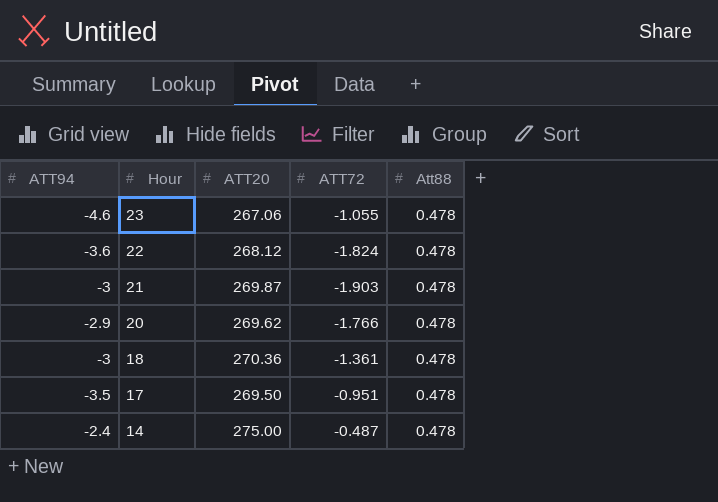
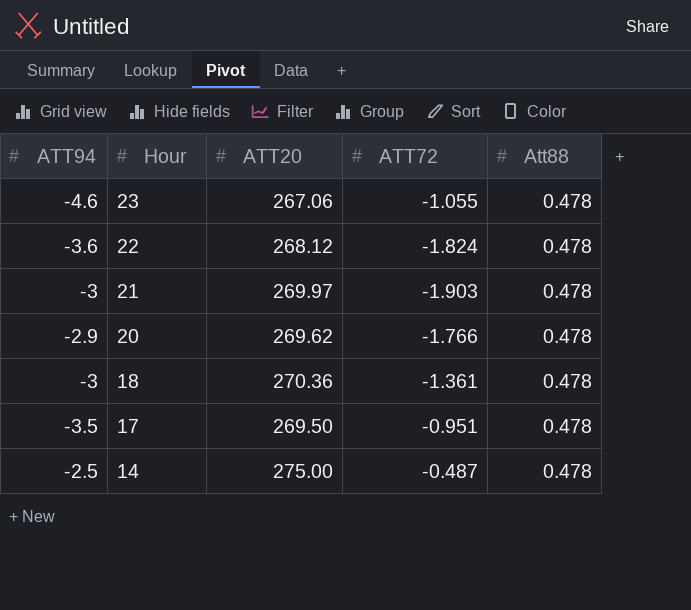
21 | ATT20: 269.87 -> 269.97
14 | ATT94: -2.4 -> -2.5

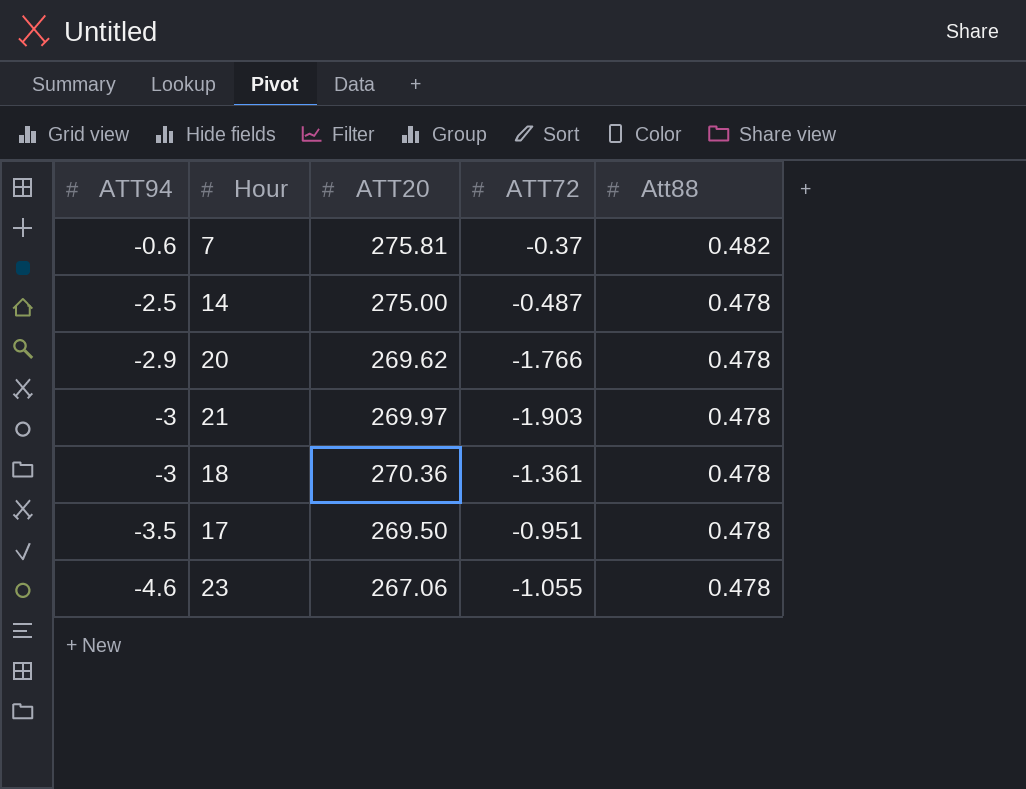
row order: Hour descending -> ATT94 descending
row 22: -3.6 | 268.12 | -1.824 | 0.478 -> none
row 7: none -> -0.6 | 275.81 | -0.37 | 0.482

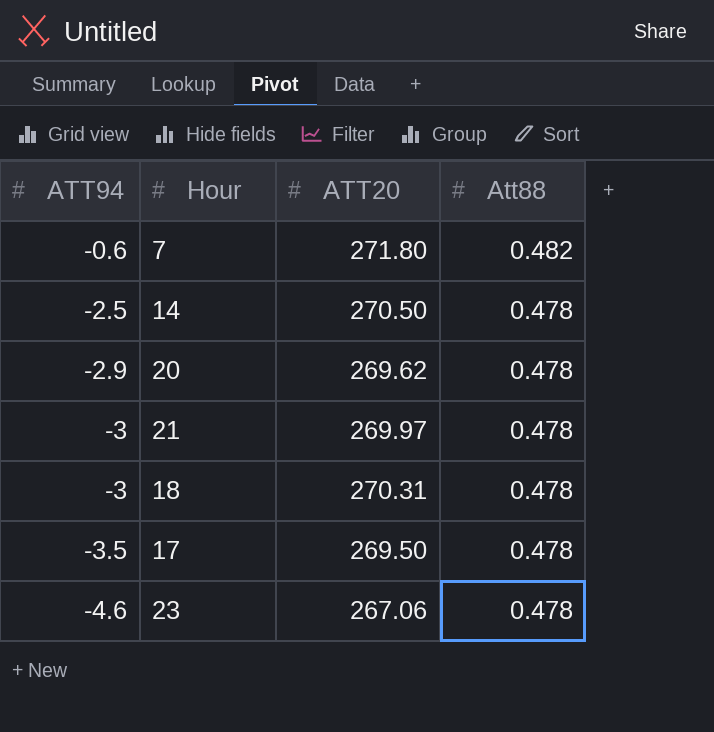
column ATT72 | position: 4 -> none
7 | ATT20: 275.81 -> 271.80
14 | ATT20: 275.00 -> 270.50
18 | ATT20: 270.36 -> 270.31

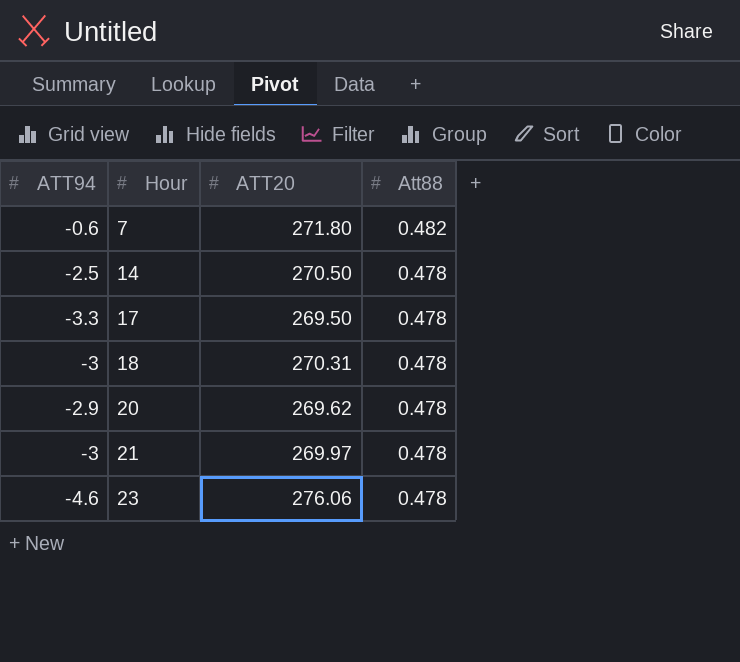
row order: ATT94 descending -> Hour ascending
17 | ATT94: -3.5 -> -3.3
23 | ATT20: 267.06 -> 276.06

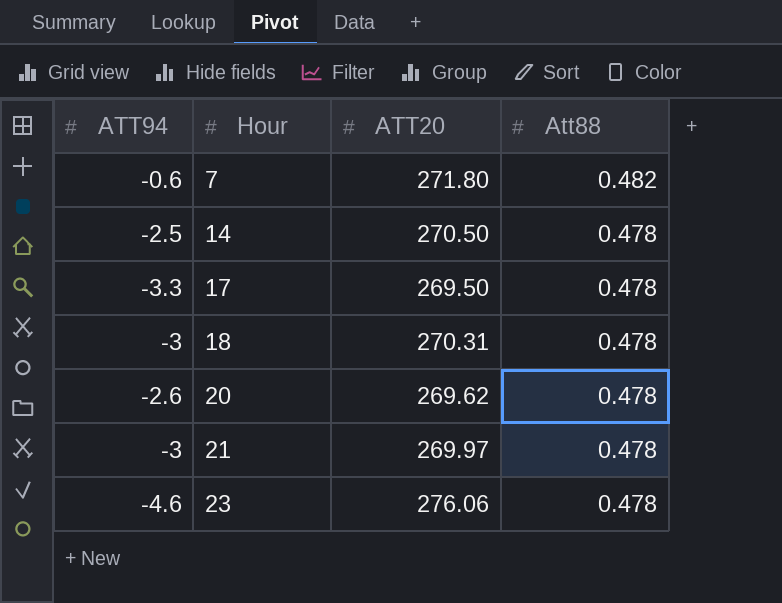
20 | ATT94: -2.9 -> -2.6

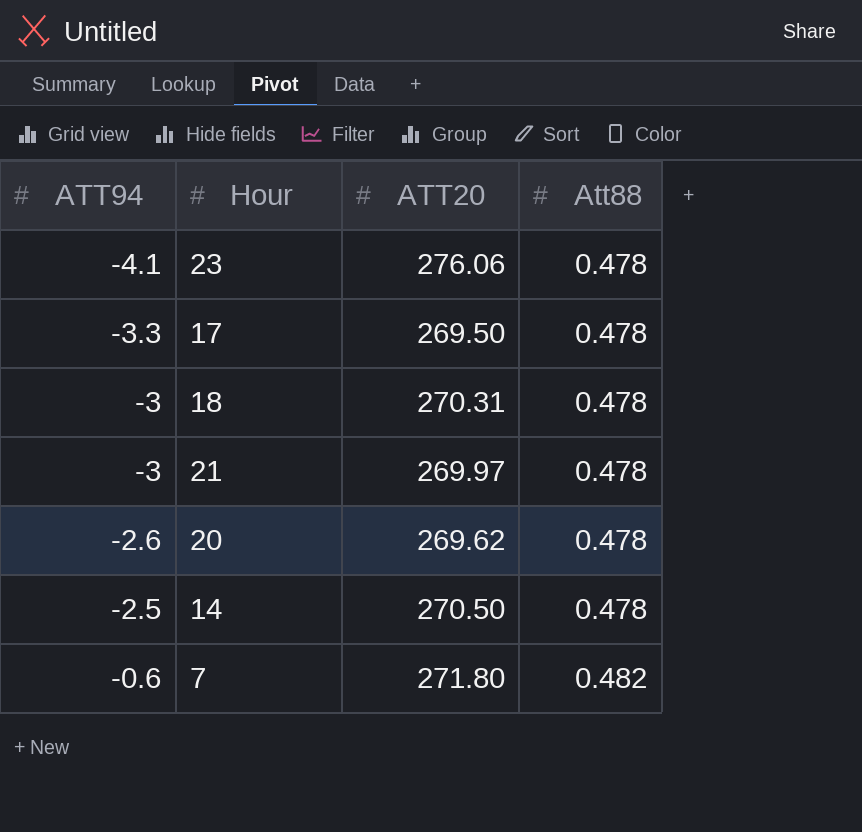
row order: Hour ascending -> ATT94 ascending
23 | ATT94: -4.6 -> -4.1

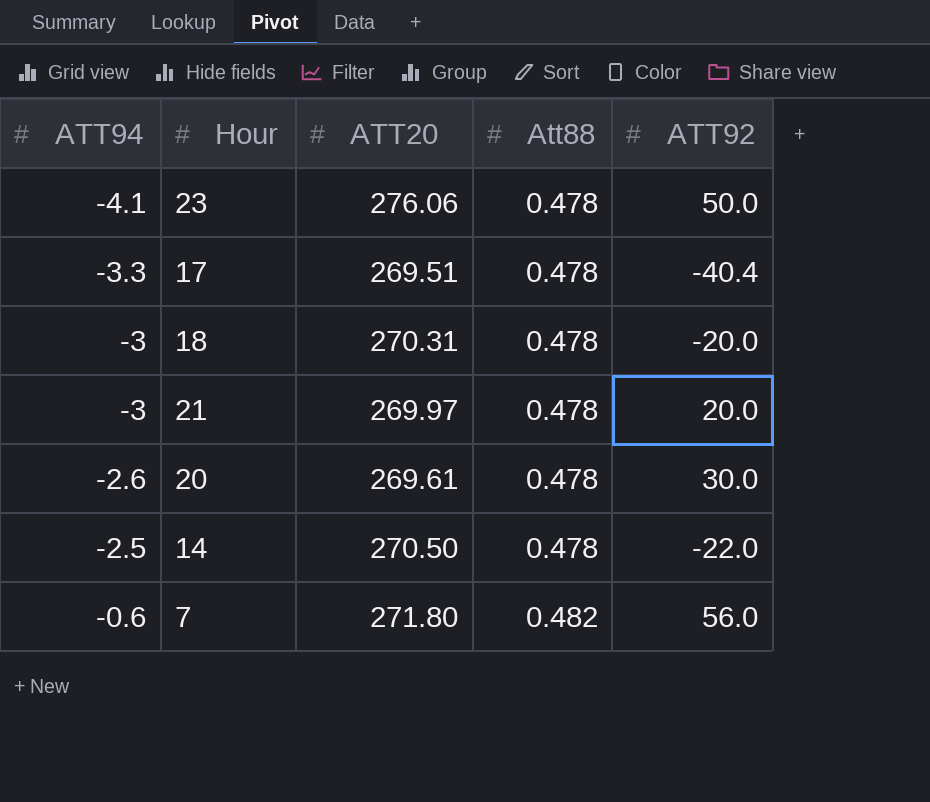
column ATT92 | position: none -> 5
17 | ATT20: 269.50 -> 269.51
20 | ATT20: 269.62 -> 269.61

